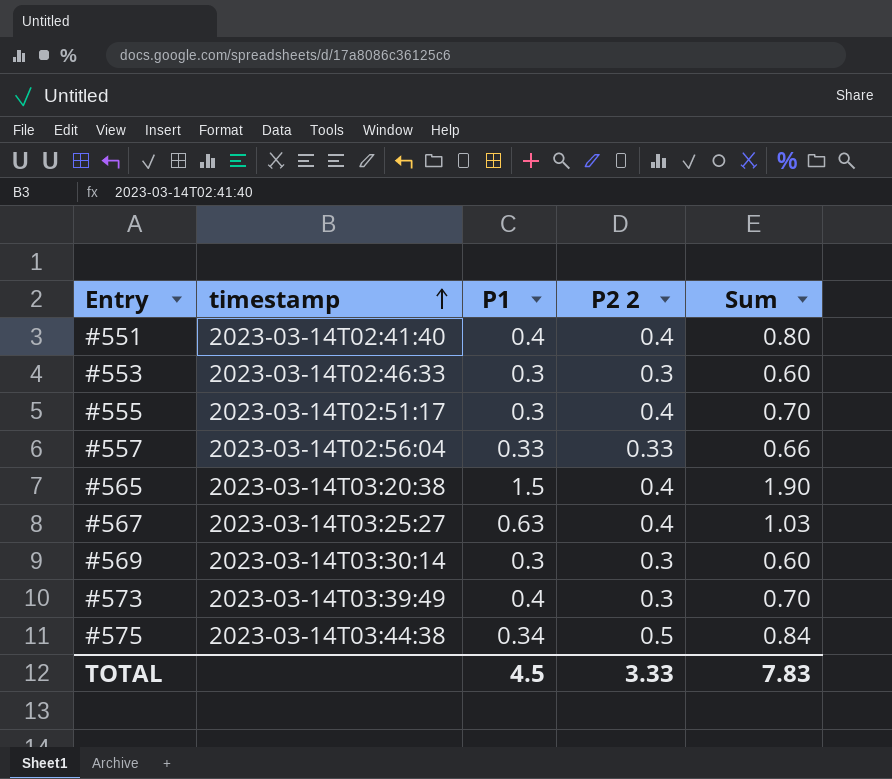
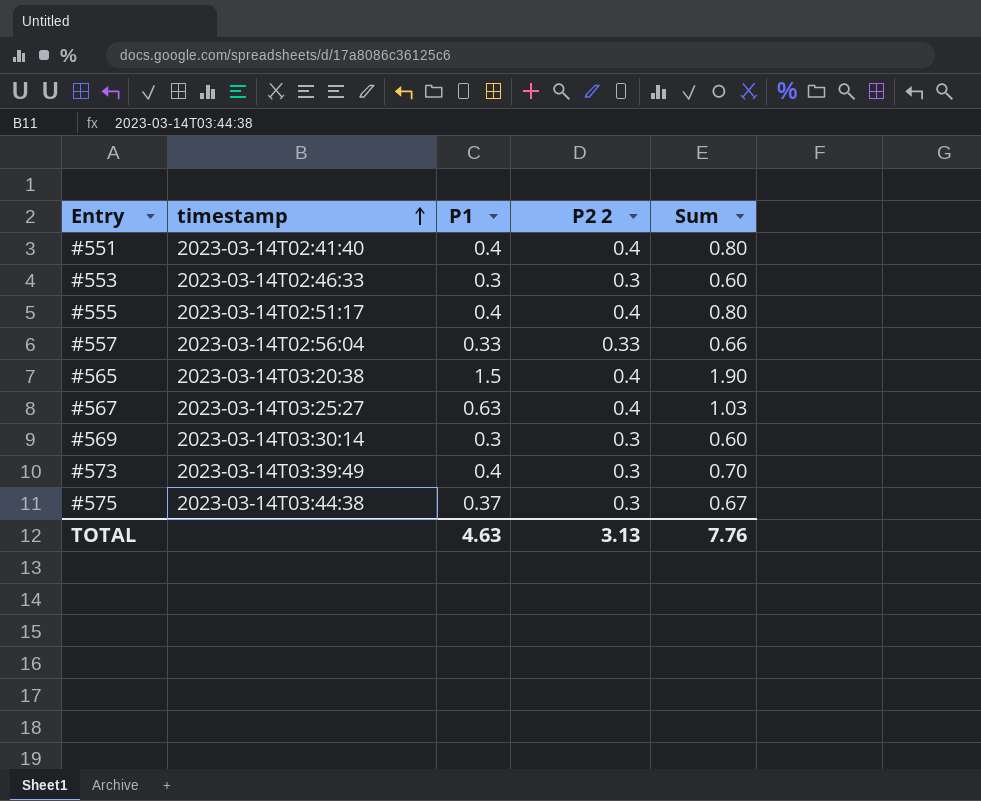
#555 | P1: 0.3 -> 0.4
#555 | Sum: 0.70 -> 0.80
#575 | P1: 0.34 -> 0.37
#575 | P2 2: 0.5 -> 0.3
#575 | Sum: 0.84 -> 0.67
TOTAL | P1: 4.5 -> 4.63
TOTAL | P2 2: 3.33 -> 3.13
TOTAL | Sum: 7.83 -> 7.76

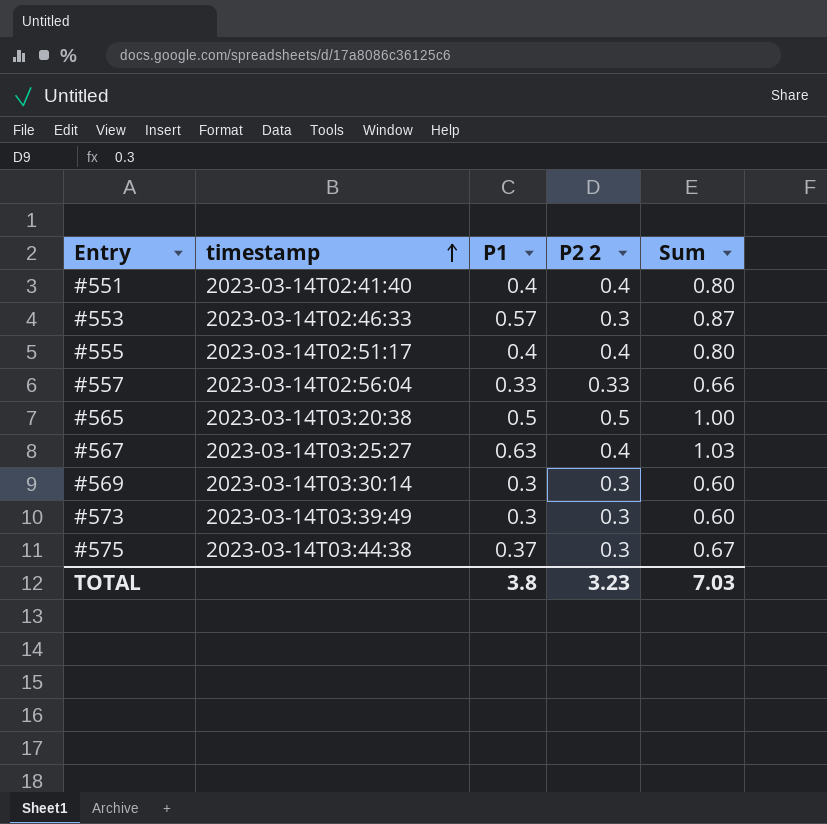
#553 | P1: 0.3 -> 0.57
#553 | Sum: 0.60 -> 0.87
#565 | P1: 1.5 -> 0.5
#565 | P2 2: 0.4 -> 0.5
#565 | Sum: 1.90 -> 1.00
#573 | P1: 0.4 -> 0.3
#573 | Sum: 0.70 -> 0.60
TOTAL | P1: 4.63 -> 3.8
TOTAL | P2 2: 3.13 -> 3.23
TOTAL | Sum: 7.76 -> 7.03

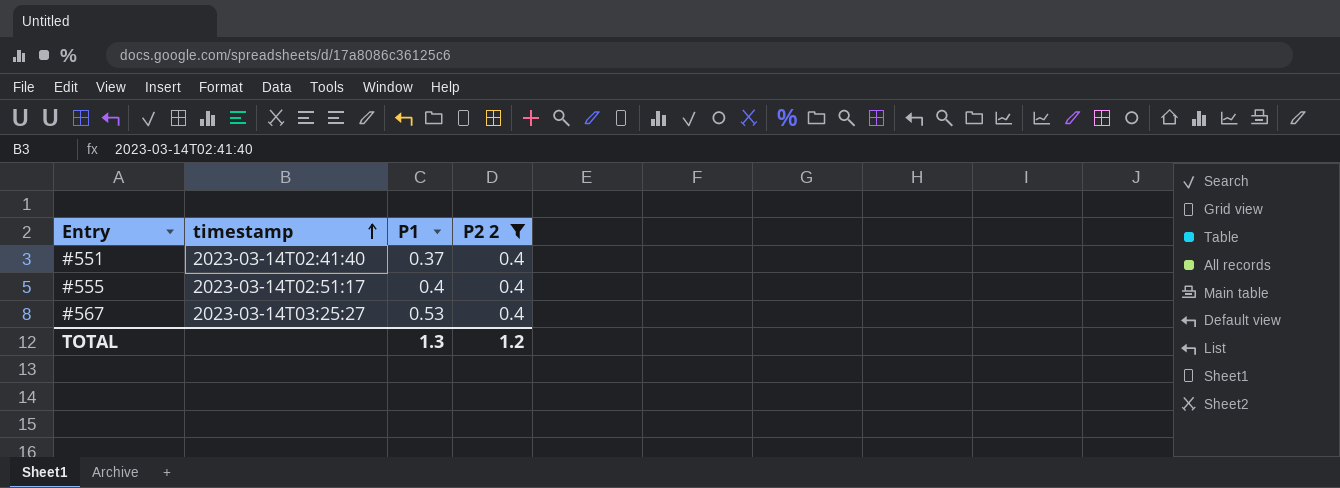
filter: none -> P2 2 = 0.4
column Sum | formula: [P1] + [P2 2] -> none
#551 | P1: 0.4 -> 0.37
#567 | P1: 0.63 -> 0.53
TOTAL | P1: 3.8 -> 1.3
TOTAL | P2 2: 3.23 -> 1.2

